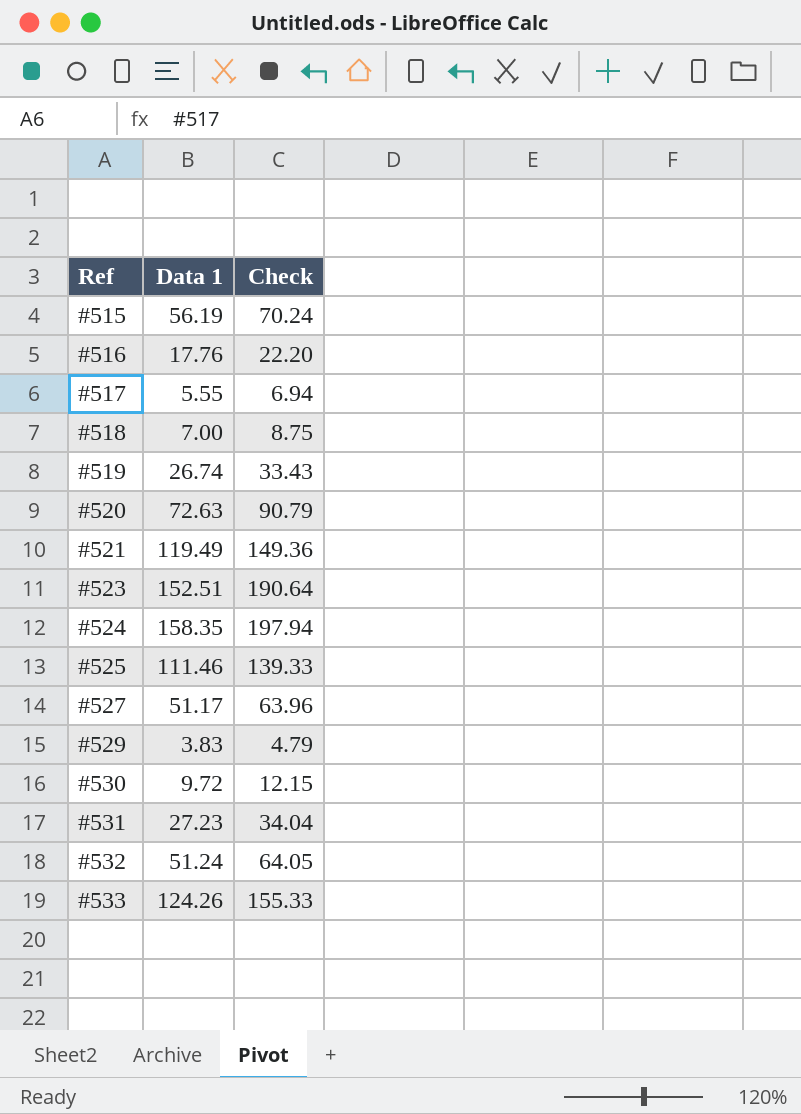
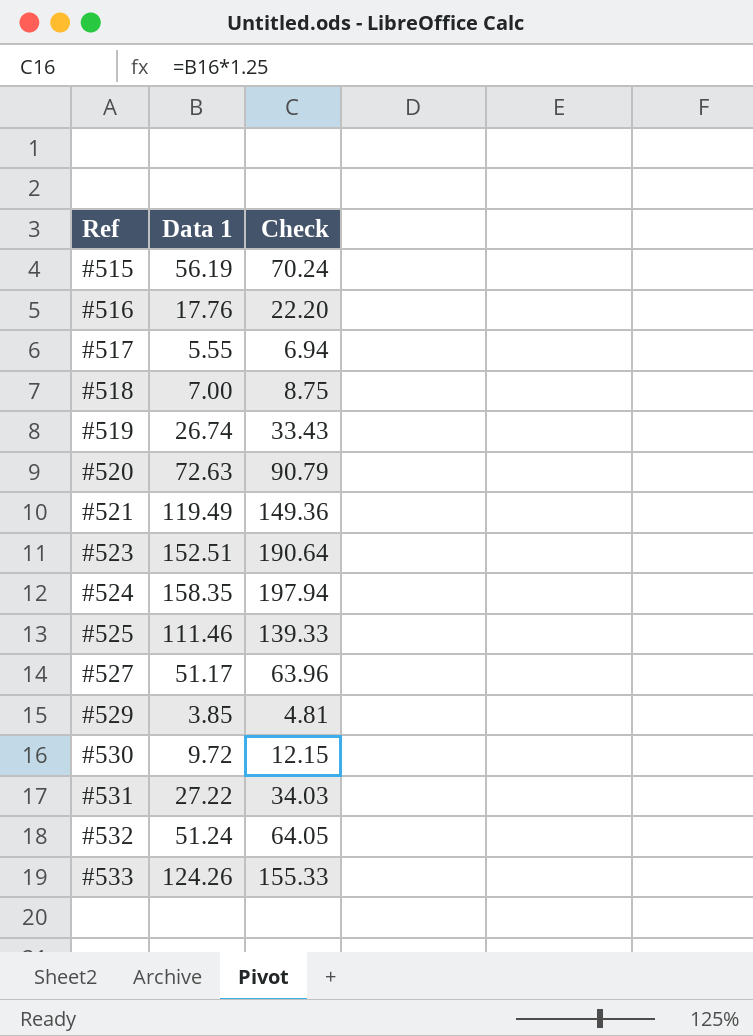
#529 | Data 1: 3.83 -> 3.85
#529 | Check: 4.79 -> 4.81
#531 | Data 1: 27.23 -> 27.22
#531 | Check: 34.04 -> 34.03

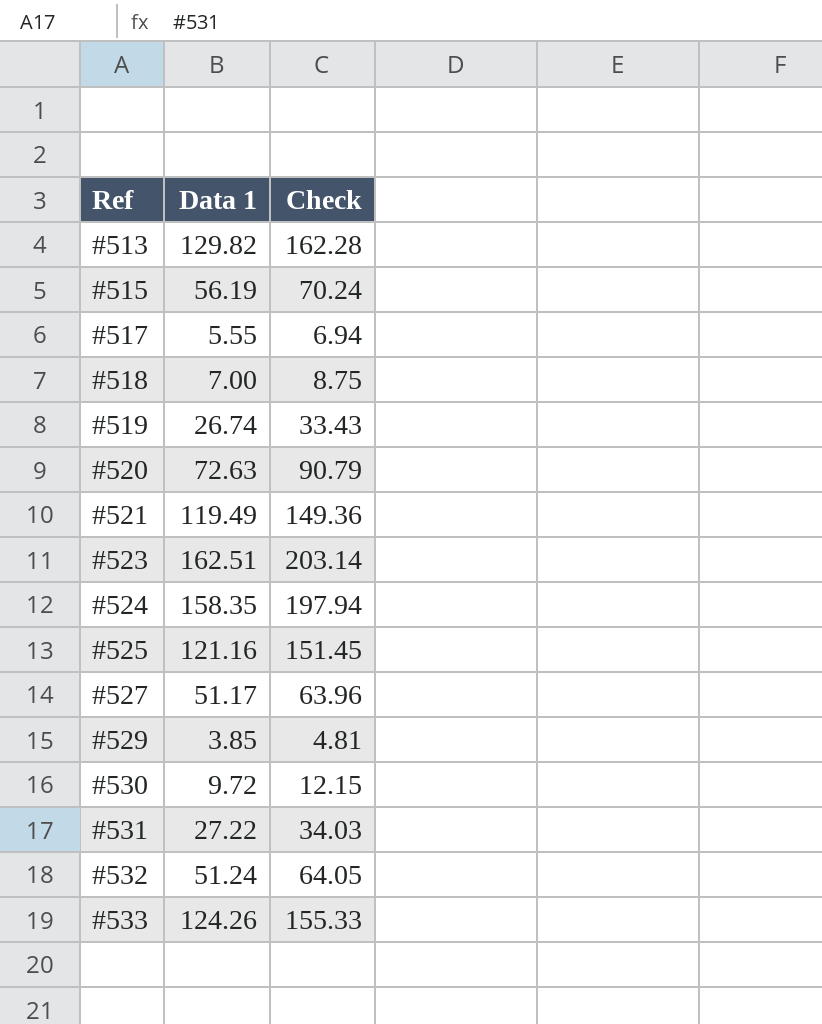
row #516: 17.76 | 22.20 -> none
row #513: none -> 129.82 | 162.28
#523 | Data 1: 152.51 -> 162.51
#523 | Check: 190.64 -> 203.14
#525 | Data 1: 111.46 -> 121.16
#525 | Check: 139.33 -> 151.45

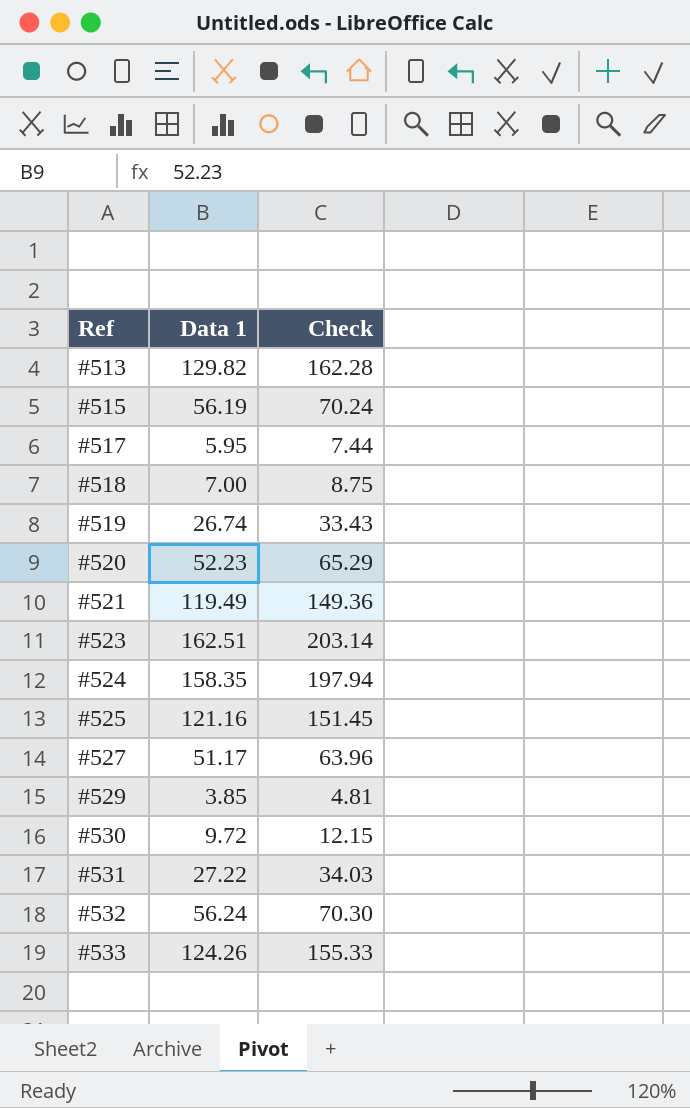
#517 | Data 1: 5.55 -> 5.95
#517 | Check: 6.94 -> 7.44
#520 | Data 1: 72.63 -> 52.23
#520 | Check: 90.79 -> 65.29
#532 | Data 1: 51.24 -> 56.24
#532 | Check: 64.05 -> 70.30

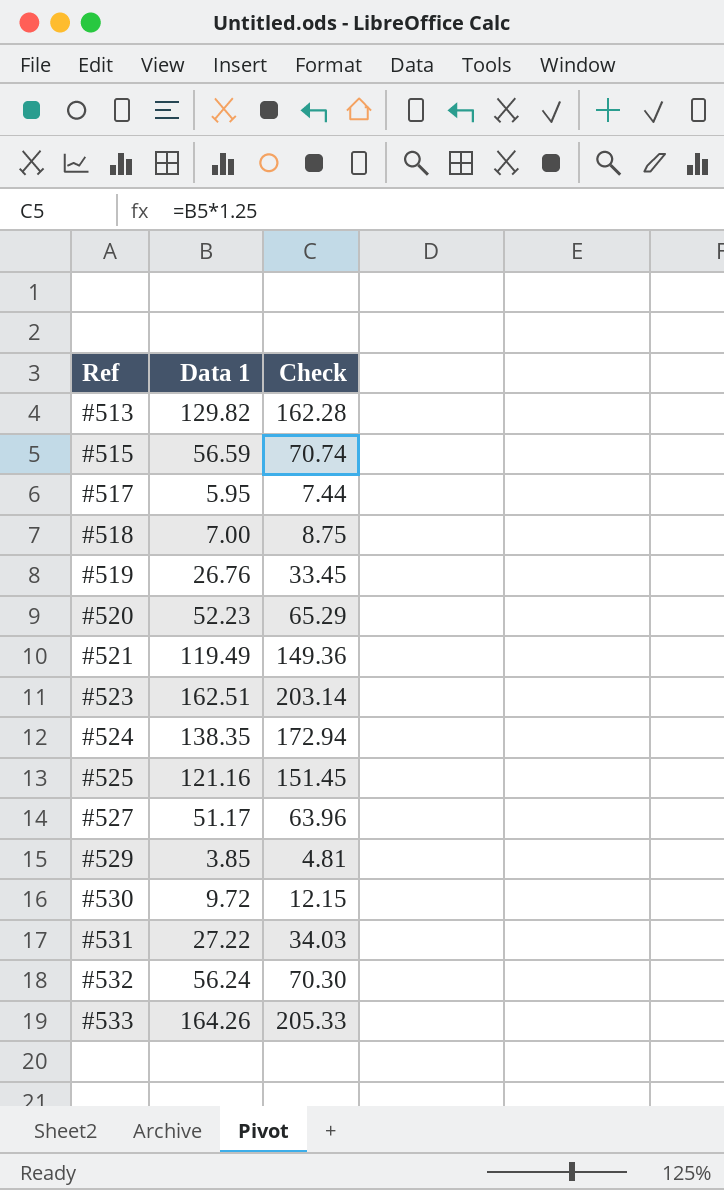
#515 | Data 1: 56.19 -> 56.59
#515 | Check: 70.24 -> 70.74
#519 | Data 1: 26.74 -> 26.76
#519 | Check: 33.43 -> 33.45
#524 | Data 1: 158.35 -> 138.35
#524 | Check: 197.94 -> 172.94
#533 | Data 1: 124.26 -> 164.26
#533 | Check: 155.33 -> 205.33

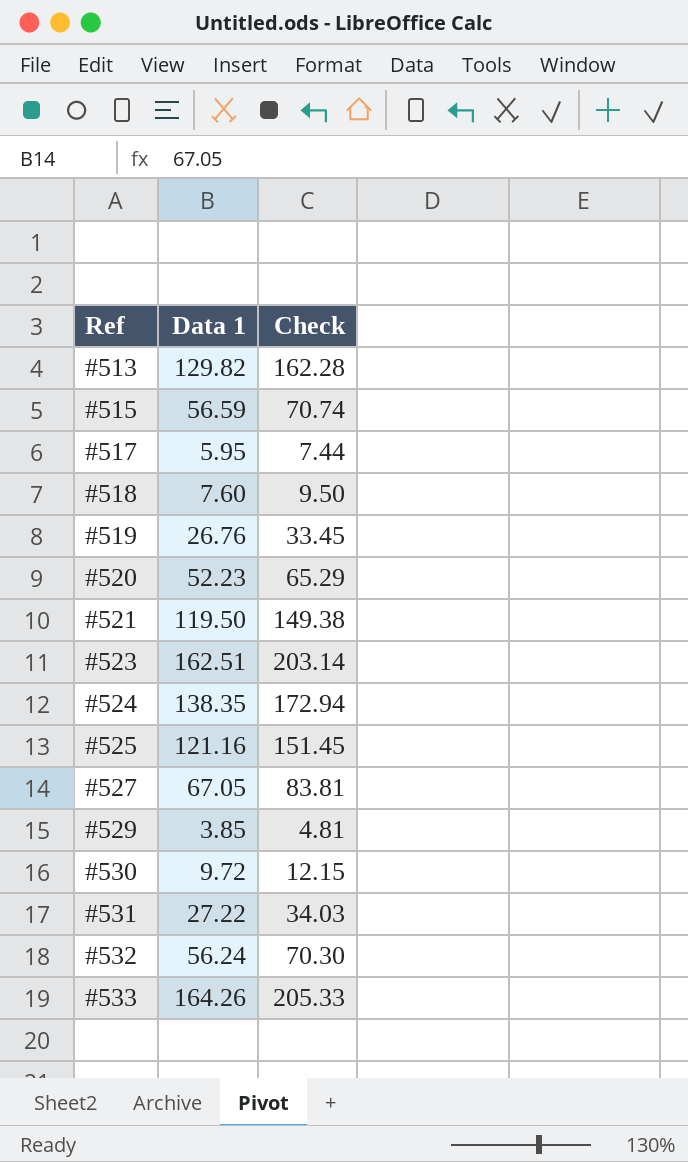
#518 | Data 1: 7.00 -> 7.60
#518 | Check: 8.75 -> 9.50
#521 | Data 1: 119.49 -> 119.50
#521 | Check: 149.36 -> 149.38
#527 | Data 1: 51.17 -> 67.05
#527 | Check: 63.96 -> 83.81

